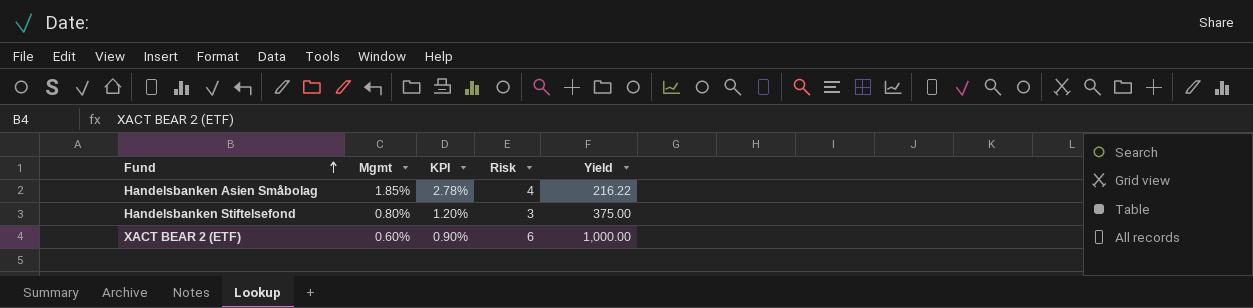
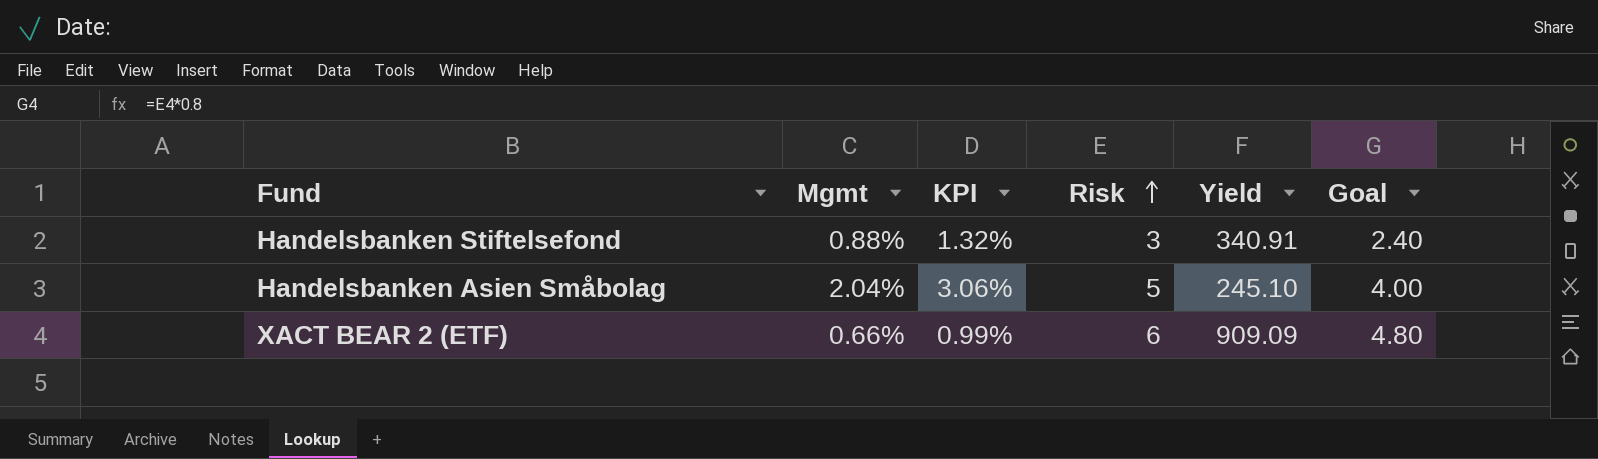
row order: Fund ascending -> Risk ascending
column Goal | formula: none -> [Risk] * 0.8
Handelsbanken Stiftelsefond | Mgmt: 0.80% -> 0.88%
Handelsbanken Stiftelsefond | KPI: 1.20% -> 1.32%
Handelsbanken Stiftelsefond | Yield: 375.00 -> 340.91
Handelsbanken Asien Småbolag | Mgmt: 1.85% -> 2.04%
Handelsbanken Asien Småbolag | KPI: 2.78% -> 3.06%
Handelsbanken Asien Småbolag | Risk: 4 -> 5
Handelsbanken Asien Småbolag | Yield: 216.22 -> 245.10
XACT BEAR 2 (ETF) | Mgmt: 0.60% -> 0.66%
XACT BEAR 2 (ETF) | KPI: 0.90% -> 0.99%
XACT BEAR 2 (ETF) | Yield: 1,000.00 -> 909.09

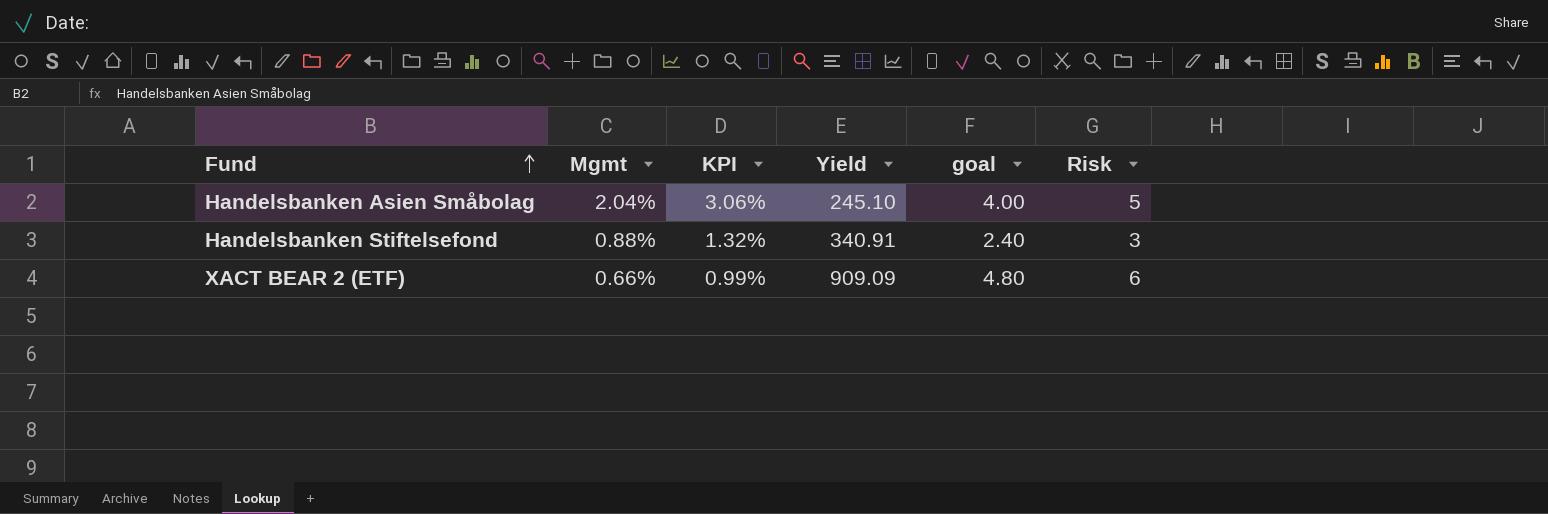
row order: Risk ascending -> Fund ascending
column name: Goal -> goal
column Risk | position: 4 -> 6

